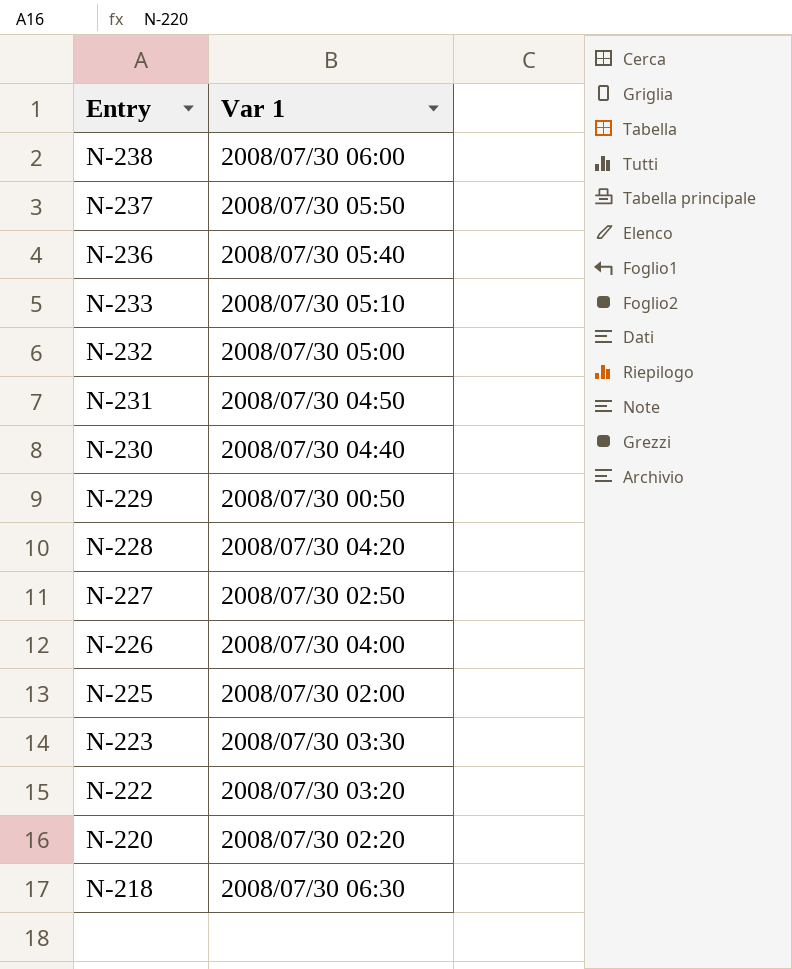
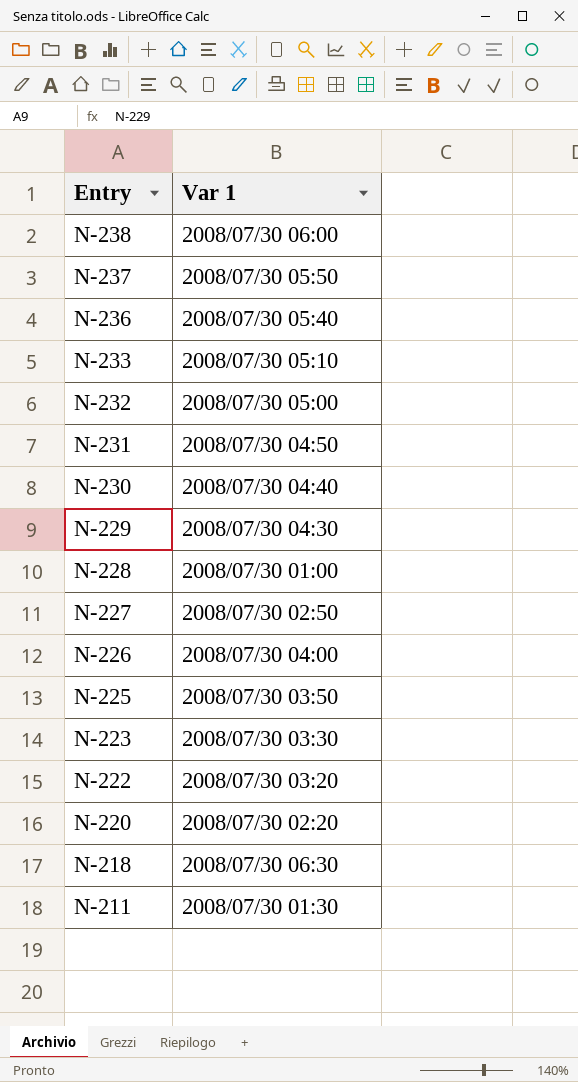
N-229 | Var 1: 2008/07/30 00:50 -> 2008/07/30 04:30
N-228 | Var 1: 2008/07/30 04:20 -> 2008/07/30 01:00
N-225 | Var 1: 2008/07/30 02:00 -> 2008/07/30 03:50
row N-211: none -> 2008/07/30 01:30

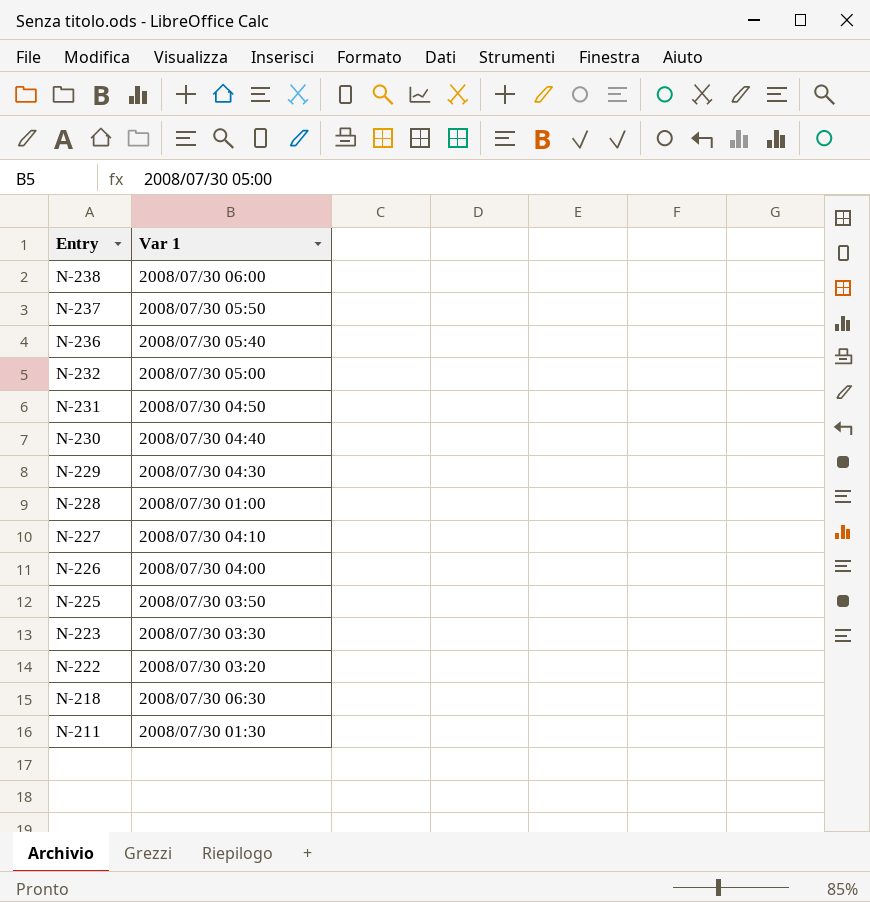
row N-233: 2008/07/30 05:10 -> none
row N-220: 2008/07/30 02:20 -> none
N-227 | Var 1: 2008/07/30 02:50 -> 2008/07/30 04:10

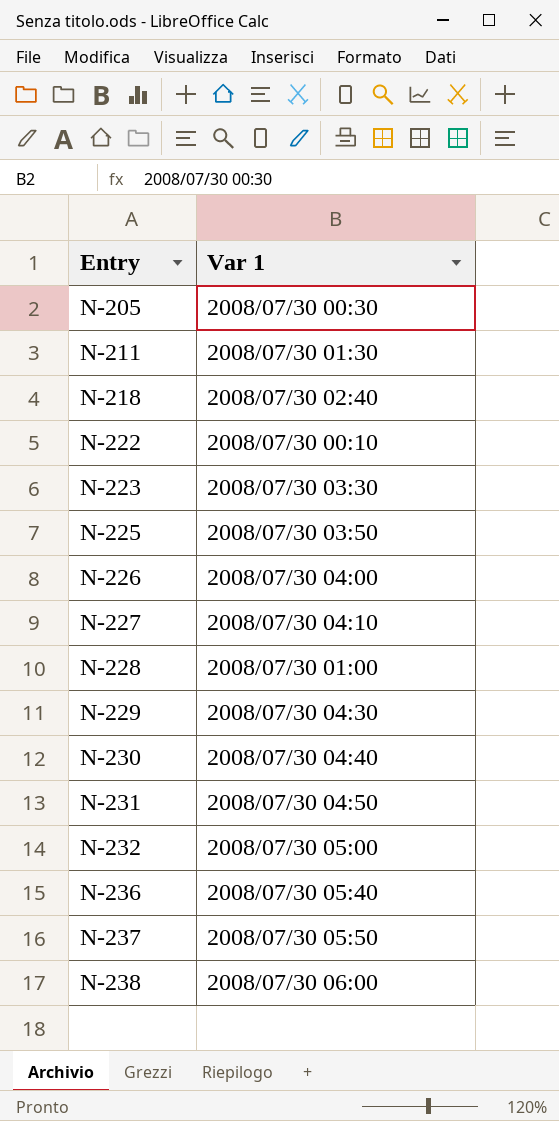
row order: Entry descending -> Entry ascending
row N-205: none -> 2008/07/30 00:30
N-218 | Var 1: 2008/07/30 06:30 -> 2008/07/30 02:40
N-222 | Var 1: 2008/07/30 03:20 -> 2008/07/30 00:10

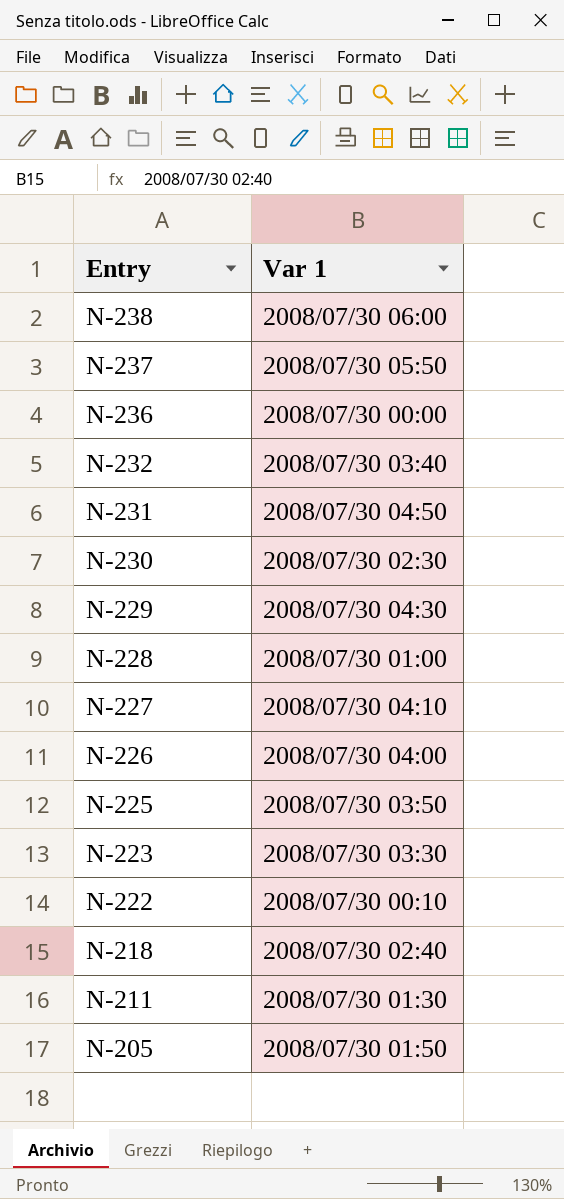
row order: Entry ascending -> Entry descending
N-236 | Var 1: 2008/07/30 05:40 -> 2008/07/30 00:00
N-232 | Var 1: 2008/07/30 05:00 -> 2008/07/30 03:40
N-230 | Var 1: 2008/07/30 04:40 -> 2008/07/30 02:30
N-205 | Var 1: 2008/07/30 00:30 -> 2008/07/30 01:50

